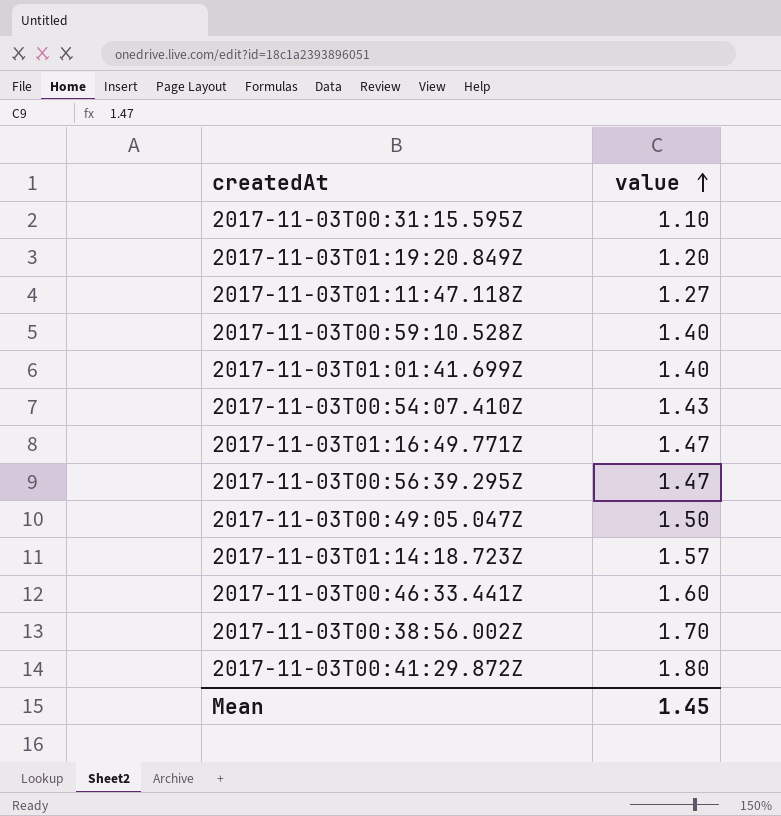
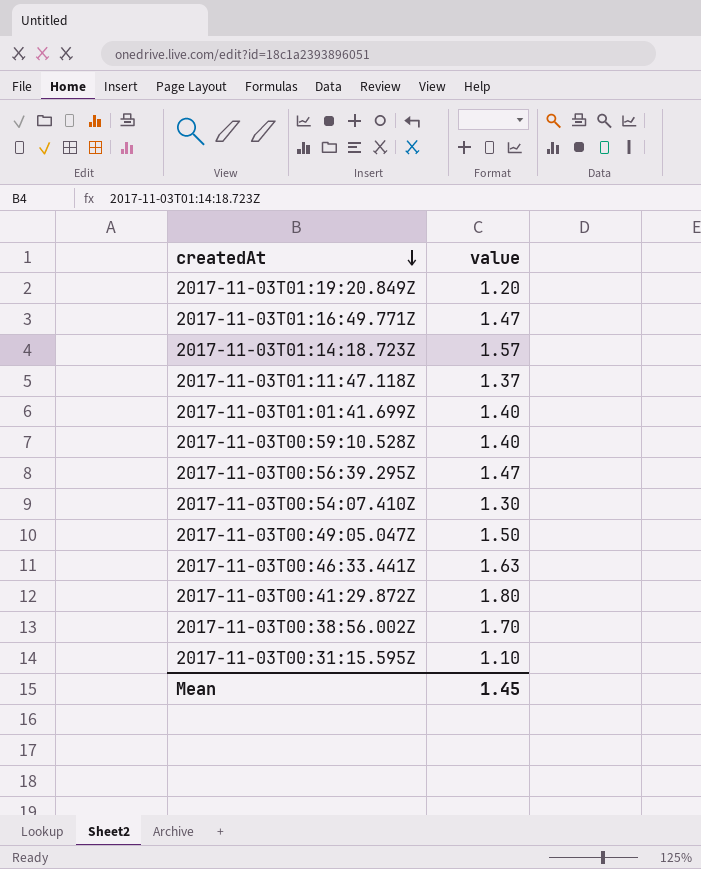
row order: value ascending -> createdAt descending
2017-11-03T01:11:47.118Z | value: 1.27 -> 1.37
2017-11-03T00:54:07.410Z | value: 1.43 -> 1.30
2017-11-03T00:46:33.441Z | value: 1.60 -> 1.63

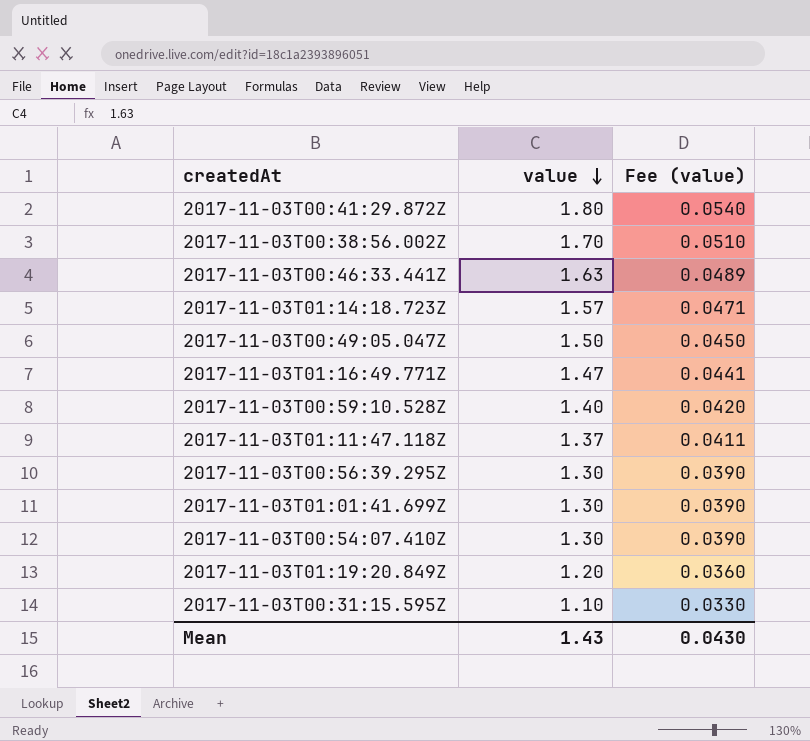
row order: createdAt descending -> value descending
column Fee (value) | formula: none -> [value] * 0.03
2017-11-03T00:56:39.295Z | value: 1.47 -> 1.30
2017-11-03T01:01:41.699Z | value: 1.40 -> 1.30
Mean | value: 1.45 -> 1.43

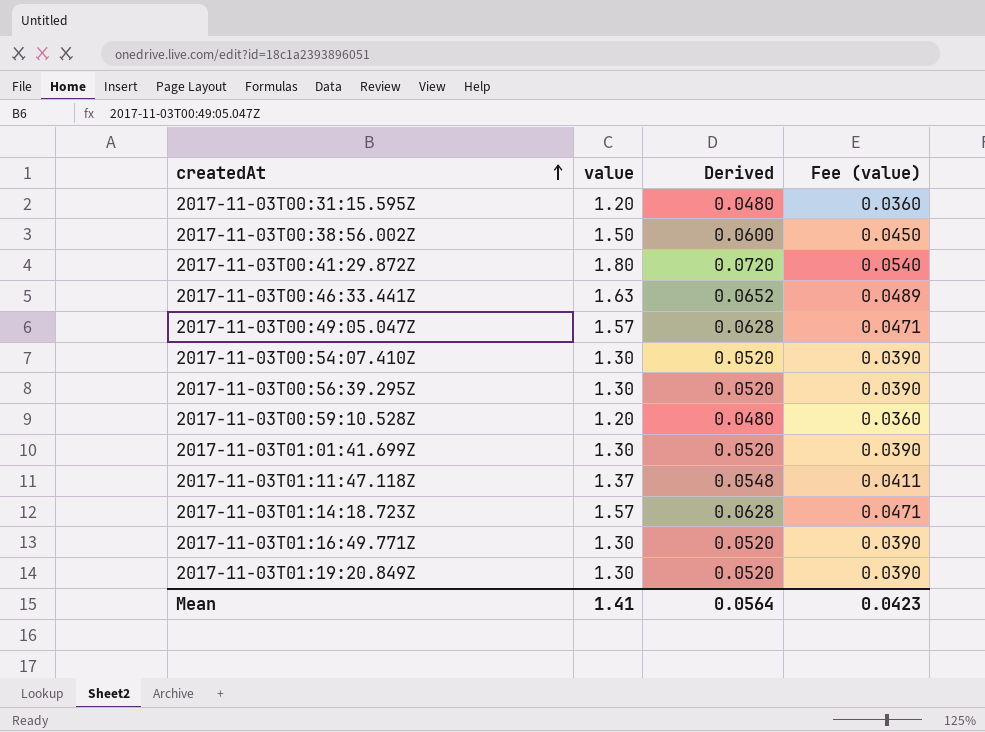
row order: value descending -> createdAt ascending
column Derived | formula: none -> [value] * 0.04
2017-11-03T00:31:15.595Z | value: 1.10 -> 1.20
2017-11-03T00:31:15.595Z | Fee (value): 0.0330 -> 0.0360
2017-11-03T00:38:56.002Z | value: 1.70 -> 1.50
2017-11-03T00:38:56.002Z | Fee (value): 0.0510 -> 0.0450
2017-11-03T00:49:05.047Z | value: 1.50 -> 1.57
2017-11-03T00:49:05.047Z | Fee (value): 0.0450 -> 0.0471
2017-11-03T00:59:10.528Z | value: 1.40 -> 1.20
2017-11-03T00:59:10.528Z | Fee (value): 0.0420 -> 0.0360
2017-11-03T01:16:49.771Z | value: 1.47 -> 1.30
2017-11-03T01:16:49.771Z | Fee (value): 0.0441 -> 0.0390
2017-11-03T01:19:20.849Z | value: 1.20 -> 1.30
2017-11-03T01:19:20.849Z | Fee (value): 0.0360 -> 0.0390
Mean | value: 1.43 -> 1.41
Mean | Fee (value): 0.0430 -> 0.0423

